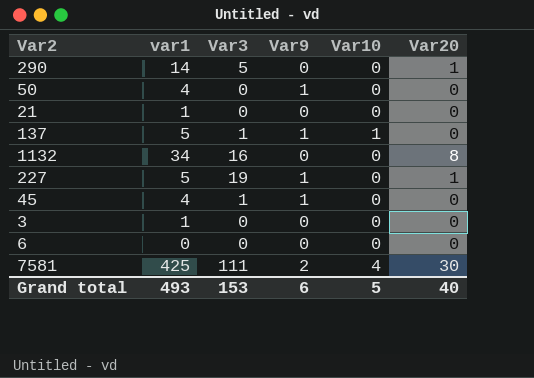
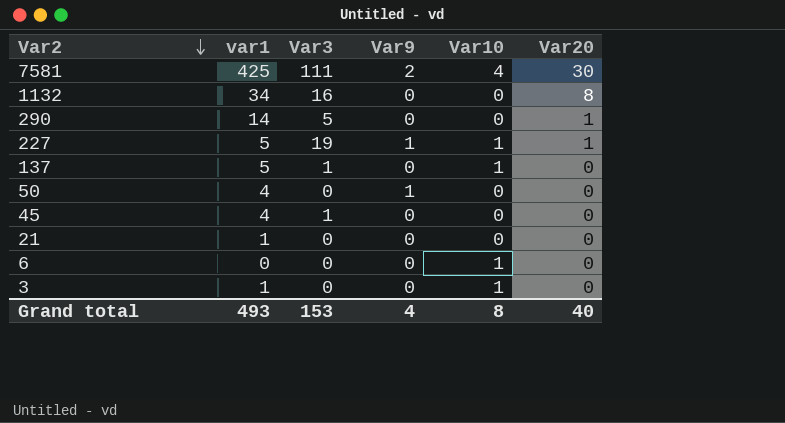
row order: none -> Var2 descending
227 | Var10: 0 -> 1
137 | Var9: 1 -> 0
45 | Var9: 1 -> 0
6 | Var10: 0 -> 1
3 | Var10: 0 -> 1
Grand total | Var9: 6 -> 4
Grand total | Var10: 5 -> 8

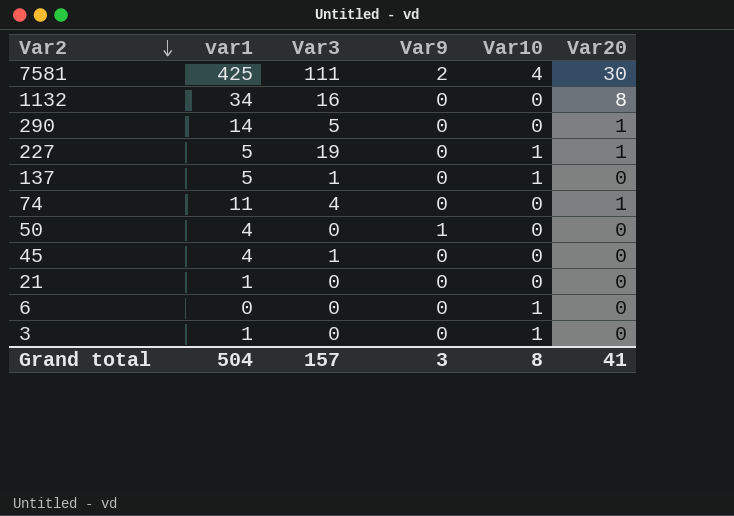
227 | Var9: 1 -> 0
row 74: none -> 11 | 4 | 0 | 0 | 1
Grand total | var1: 493 -> 504
Grand total | Var3: 153 -> 157
Grand total | Var9: 4 -> 3
Grand total | Var20: 40 -> 41

